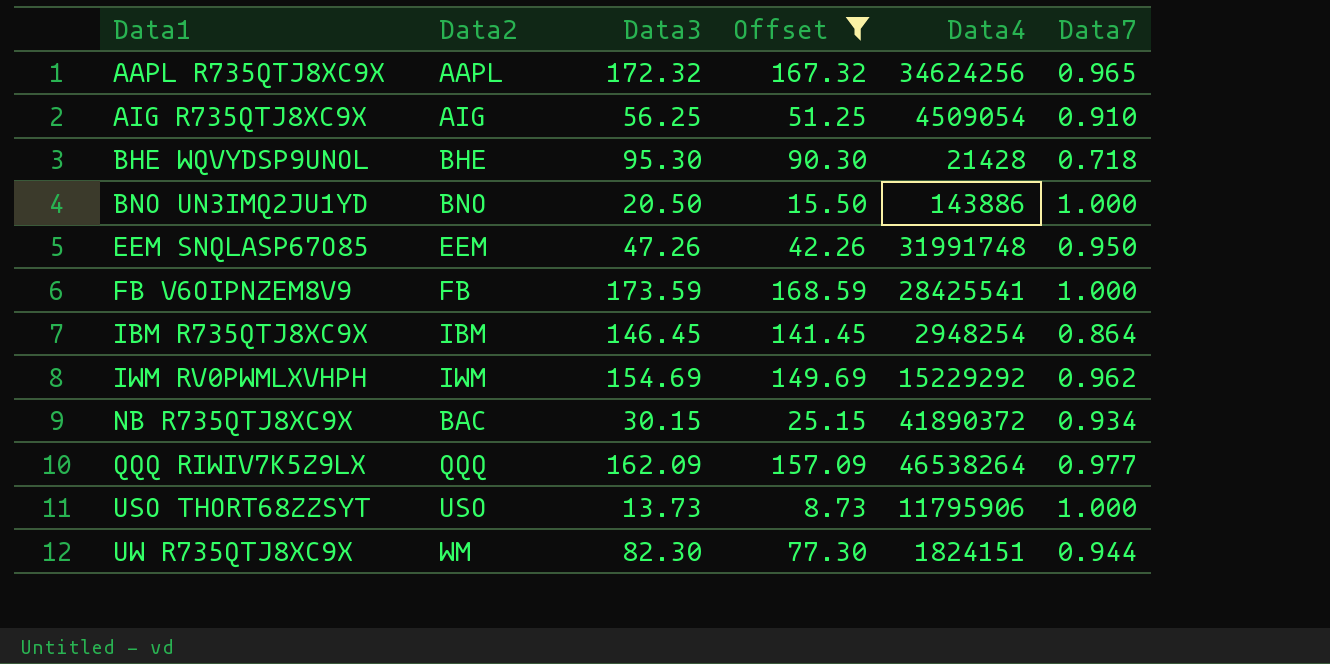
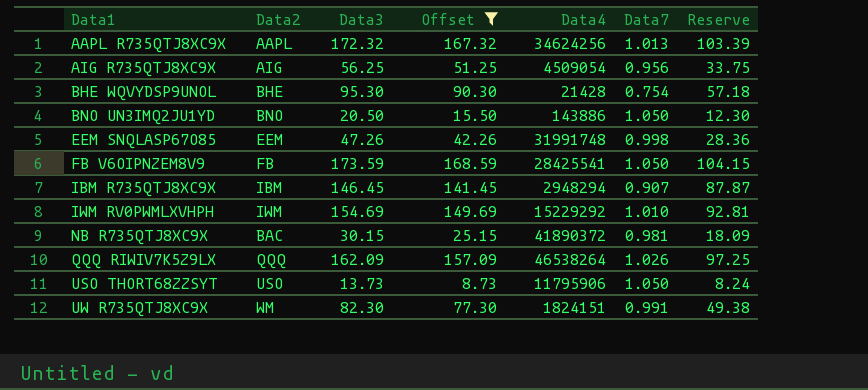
column Reserve | formula: none -> [Data3] * 0.6
AAPL R735QTJ8XC9X | Data7: 0.965 -> 1.013
AIG R735QTJ8XC9X | Data7: 0.910 -> 0.956
BHE WQVYDSP9UNOL | Data7: 0.718 -> 0.754
BNO UN3IMQ2JU1YD | Data7: 1.000 -> 1.050
EEM SNQLASP67O85 | Data7: 0.950 -> 0.998
FB V6OIPNZEM8V9 | Data7: 1.000 -> 1.050
IBM R735QTJ8XC9X | Data4: 2948254 -> 2948294
IBM R735QTJ8XC9X | Data7: 0.864 -> 0.907
IWM RV0PWMLXVHPH | Data7: 0.962 -> 1.010
NB R735QTJ8XC9X | Data7: 0.934 -> 0.981
QQQ RIWIV7K5Z9LX | Data7: 0.977 -> 1.026
USO THORT68ZZSYT | Data7: 1.000 -> 1.050
UW R735QTJ8XC9X | Data7: 0.944 -> 0.991

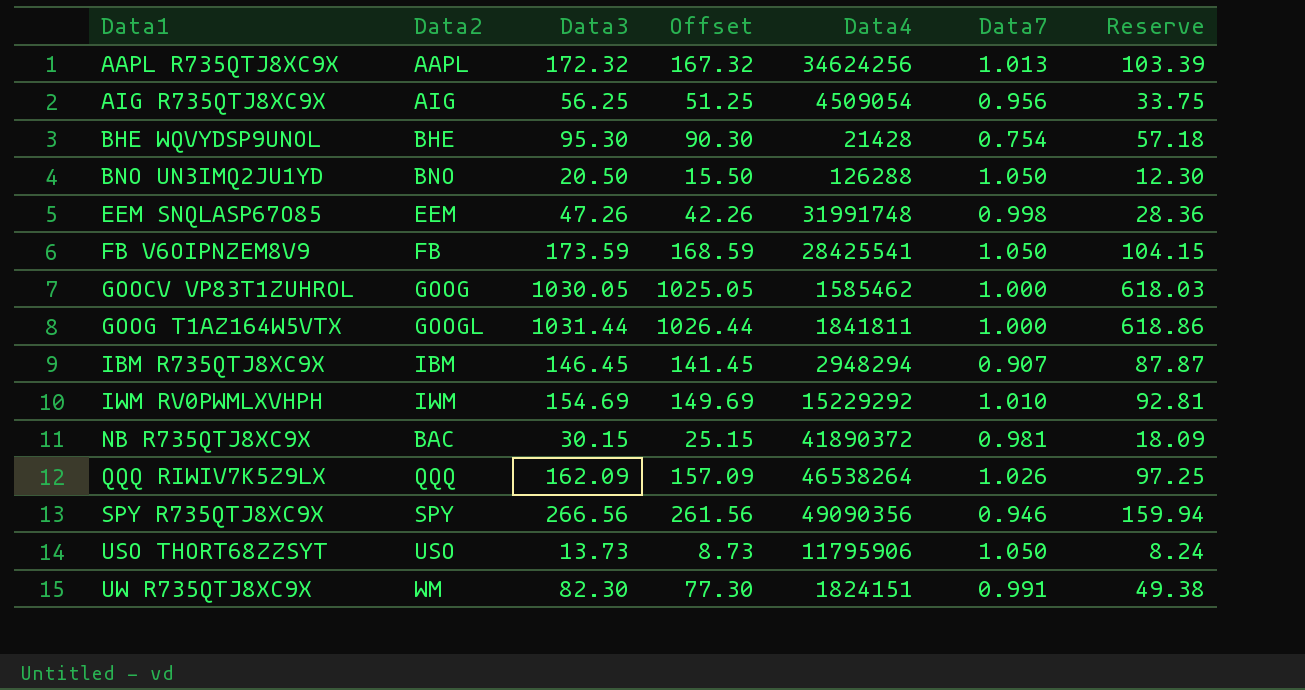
filter: Offset <= 168.59 -> none
BNO UN3IMQ2JU1YD | Data4: 143886 -> 126288

